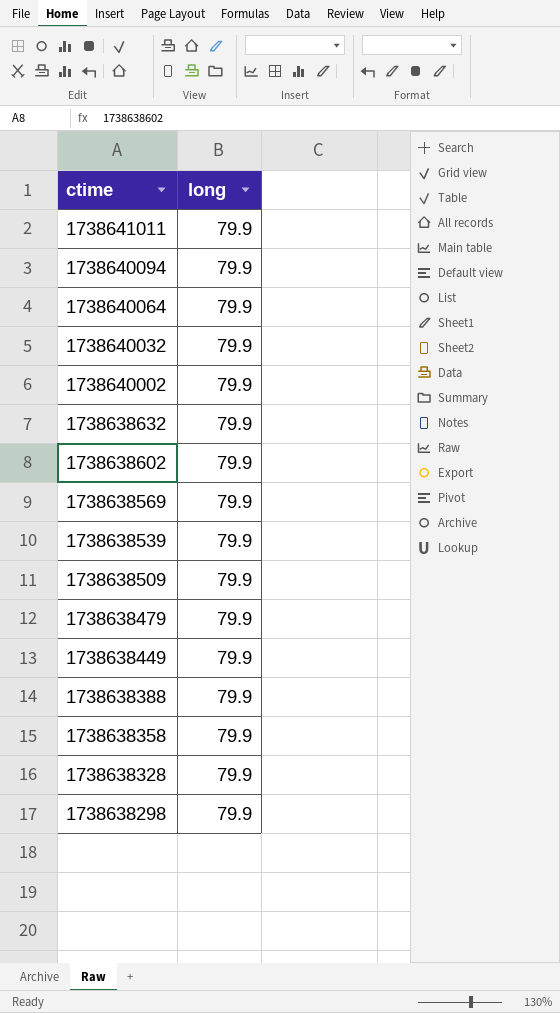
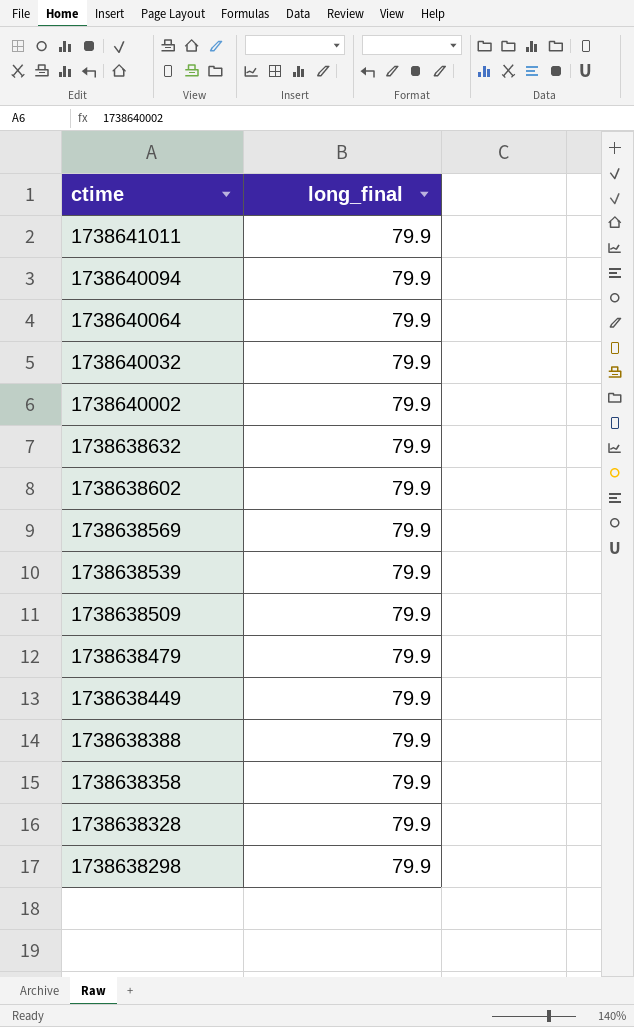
column name: long -> long_final

